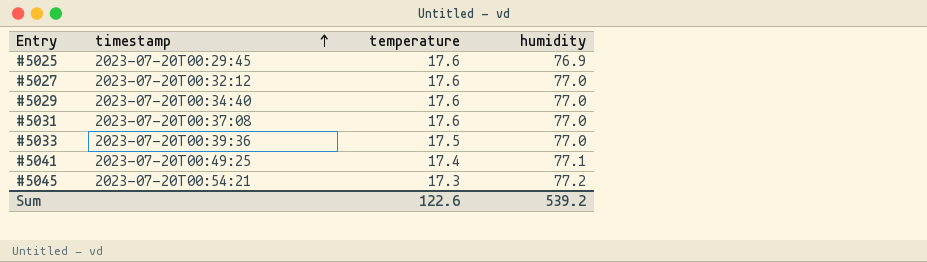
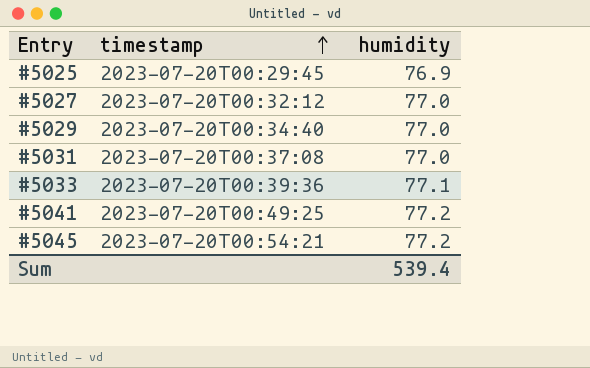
column temperature | position: 3 -> none
#5033 | humidity: 77.0 -> 77.1
#5041 | humidity: 77.1 -> 77.2
Sum | humidity: 539.2 -> 539.4

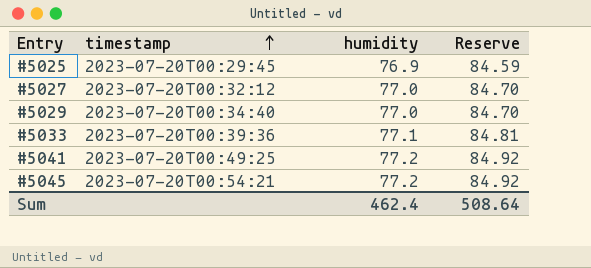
column Reserve | formula: none -> [humidity] * 1.1
row #5031: 2023-07-20T00:37:08 | 77.0 -> none
Sum | humidity: 539.4 -> 462.4

